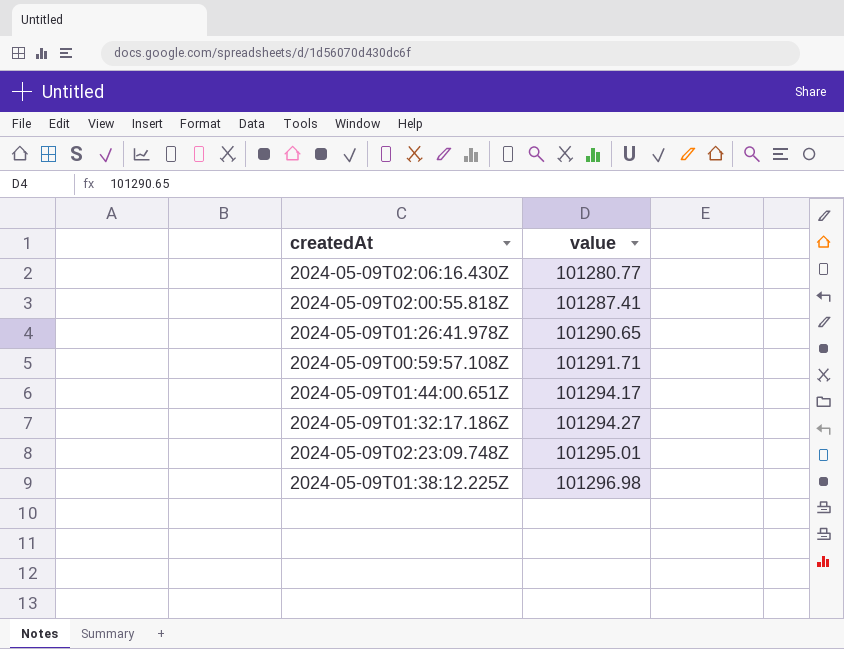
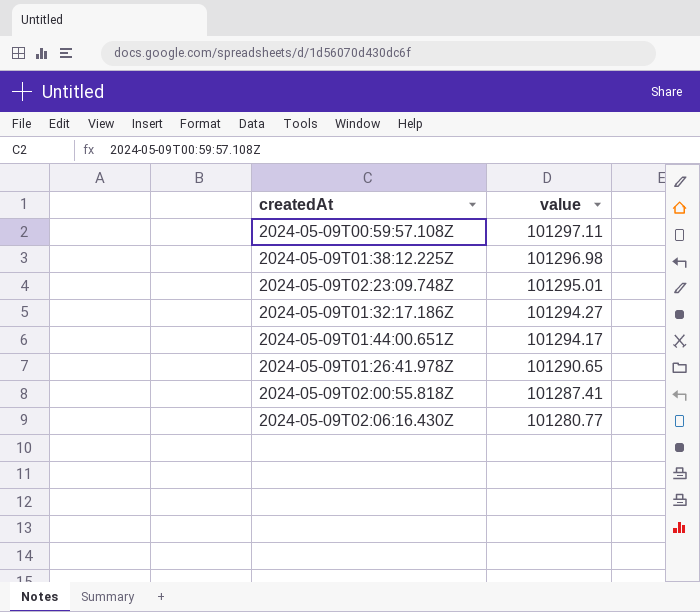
row order: value ascending -> value descending
2024-05-09T00:59:57.108Z | value: 101291.71 -> 101297.11

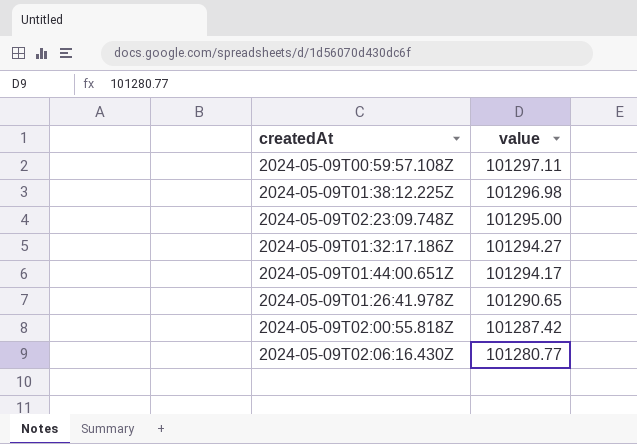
2024-05-09T02:23:09.748Z | value: 101295.01 -> 101295.00
2024-05-09T02:00:55.818Z | value: 101287.41 -> 101287.42

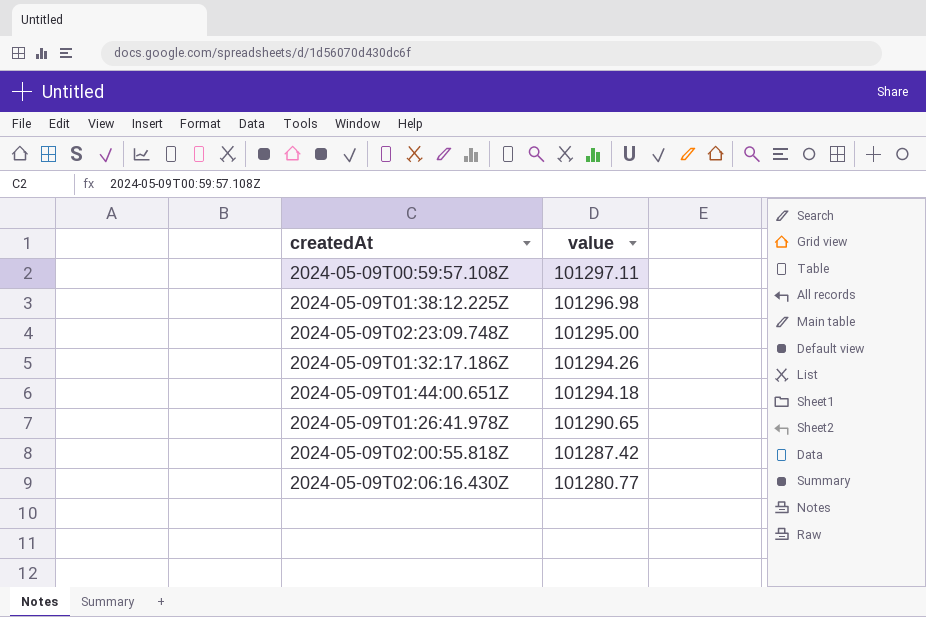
2024-05-09T01:32:17.186Z | value: 101294.27 -> 101294.26
2024-05-09T01:44:00.651Z | value: 101294.17 -> 101294.18

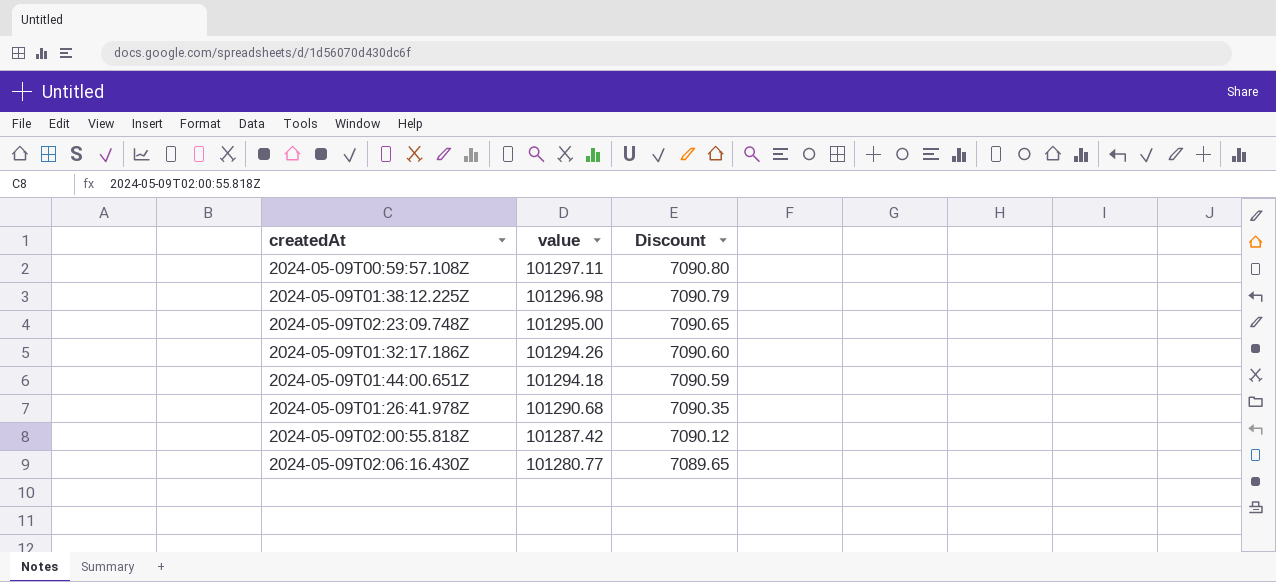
column Discount | formula: none -> [value] * 0.07
2024-05-09T01:26:41.978Z | value: 101290.65 -> 101290.68

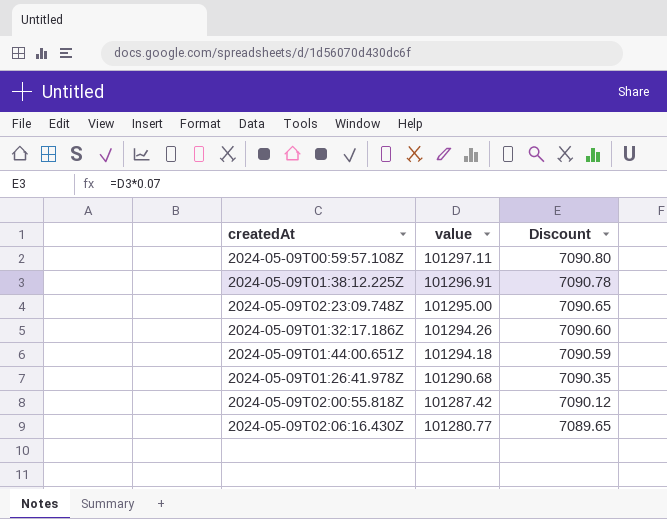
2024-05-09T01:38:12.225Z | value: 101296.98 -> 101296.91
2024-05-09T01:38:12.225Z | Discount: 7090.79 -> 7090.78

